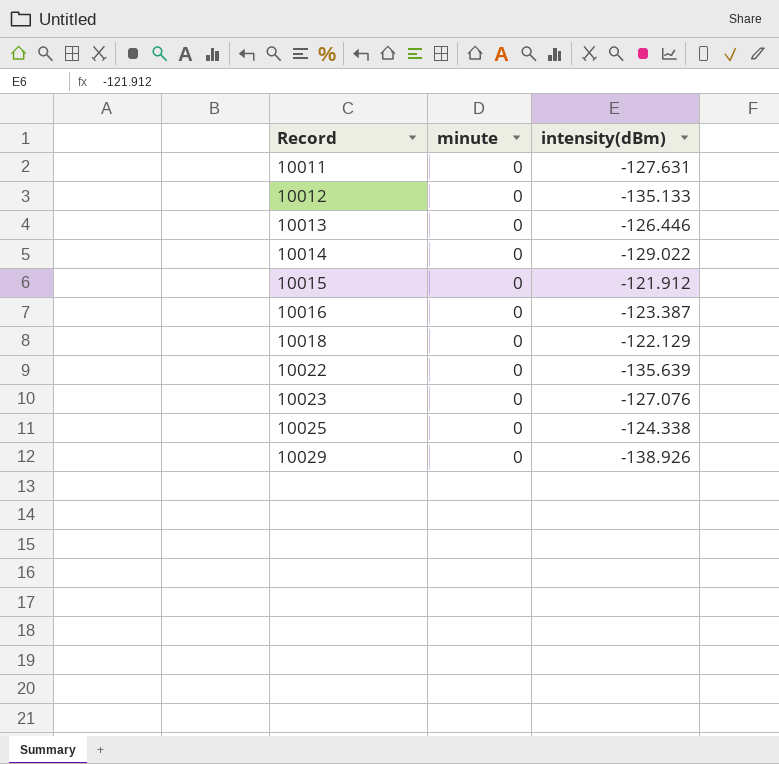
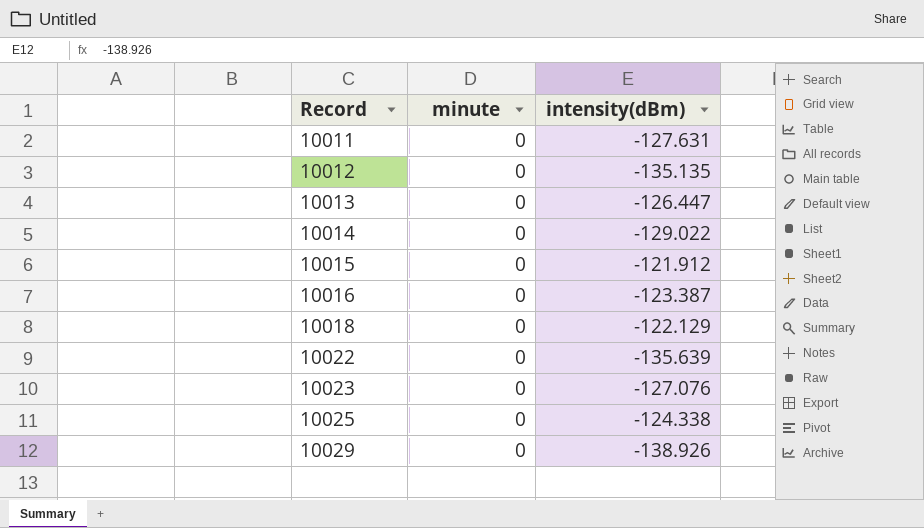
10012 | intensity(dBm): -135.133 -> -135.135
10013 | intensity(dBm): -126.446 -> -126.447

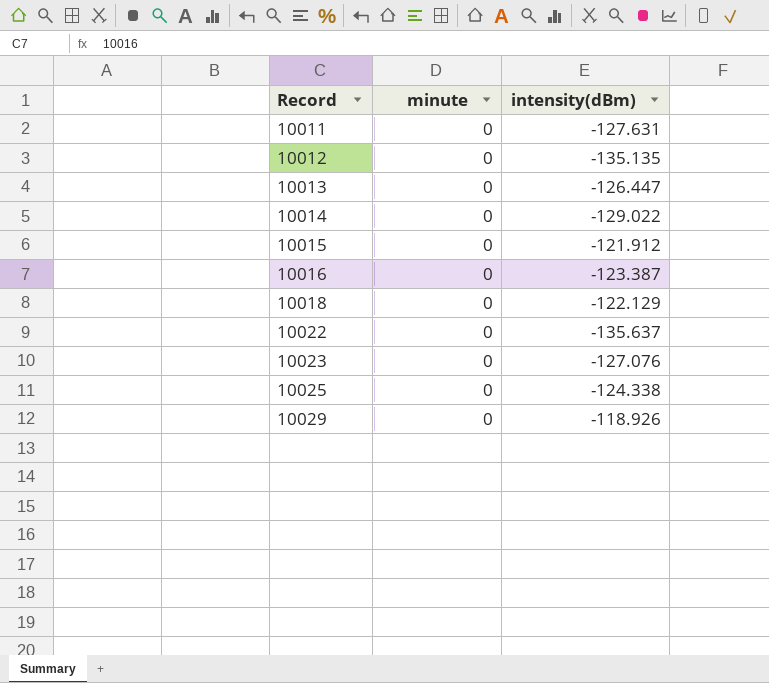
10022 | intensity(dBm): -135.639 -> -135.637
10029 | intensity(dBm): -138.926 -> -118.926

